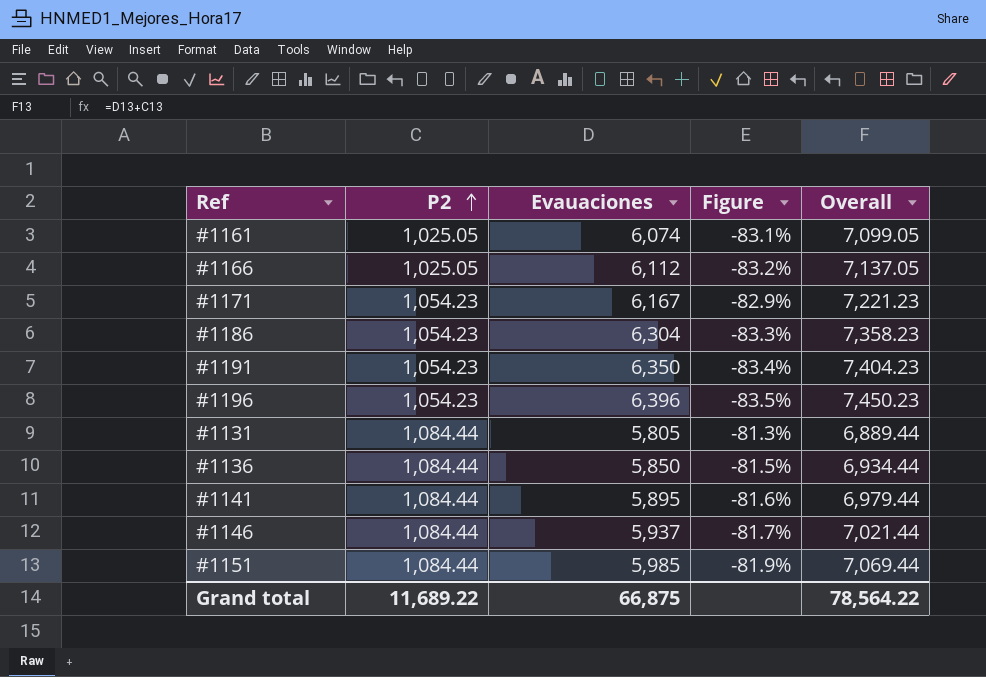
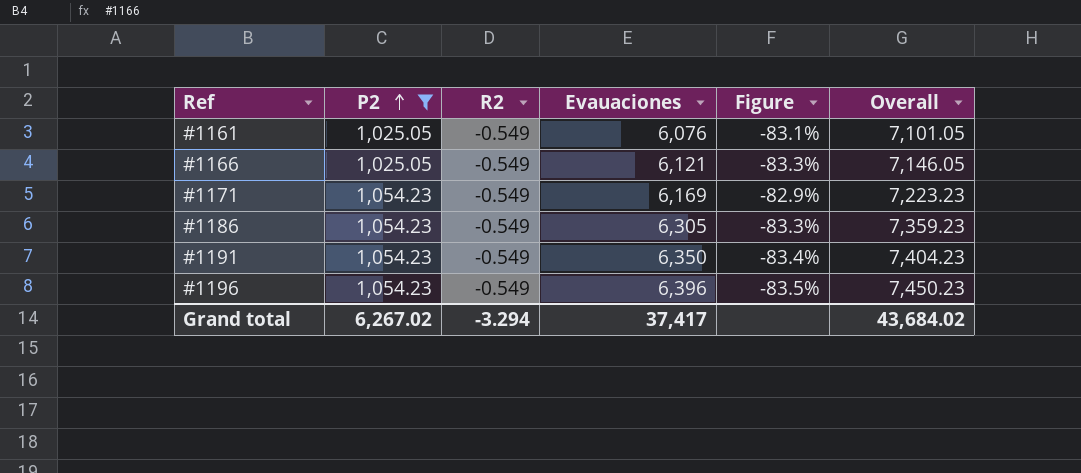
filter: none -> P2 != 1,084.44
column R2 | position: none -> 3
#1161 | Evauaciones: 6,074 -> 6,076
#1161 | Overall: 7,099.05 -> 7,101.05
#1166 | Evauaciones: 6,112 -> 6,121
#1166 | Figure: -83.2% -> -83.3%
#1166 | Overall: 7,137.05 -> 7,146.05
#1171 | Evauaciones: 6,167 -> 6,169
#1171 | Overall: 7,221.23 -> 7,223.23
#1186 | Evauaciones: 6,304 -> 6,305
#1186 | Overall: 7,358.23 -> 7,359.23
Grand total | P2: 11,689.22 -> 6,267.02
Grand total | Evauaciones: 66,875 -> 37,417
Grand total | Overall: 78,564.22 -> 43,684.02

